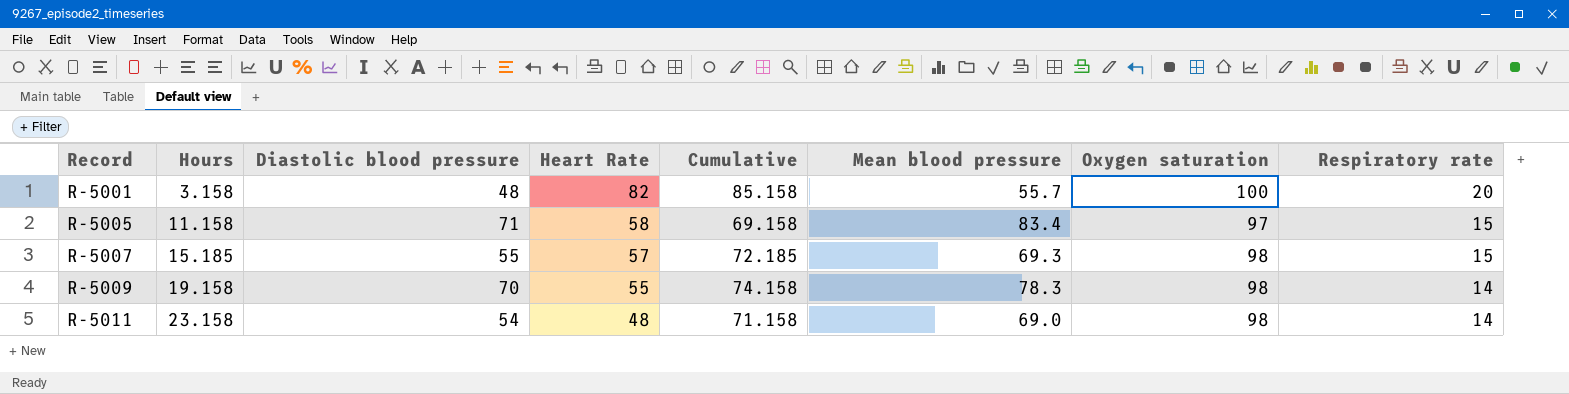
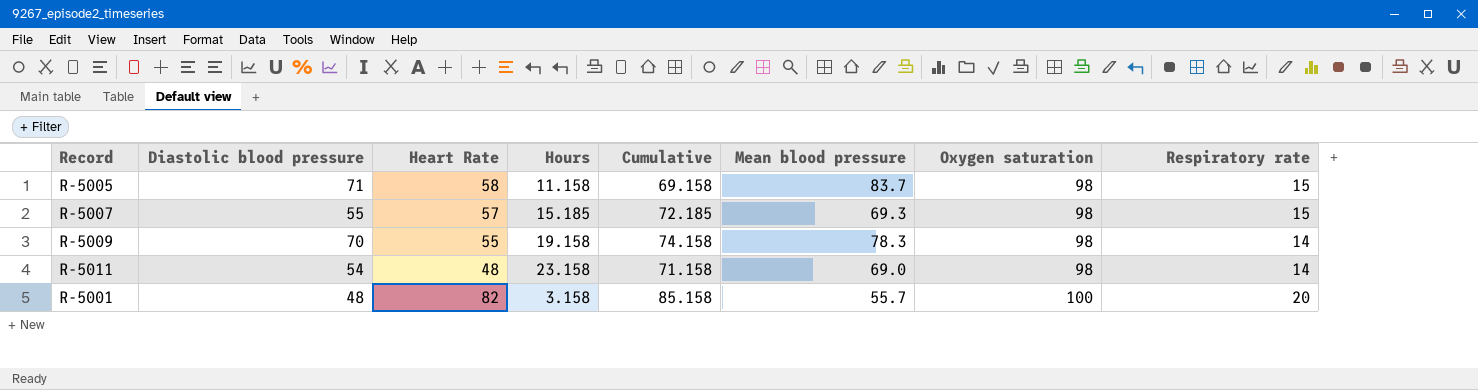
row order: Record ascending -> Oxygen saturation ascending
column Hours | position: 2 -> 4
R-5005 | Mean blood pressure: 83.4 -> 83.7
R-5005 | Oxygen saturation: 97 -> 98

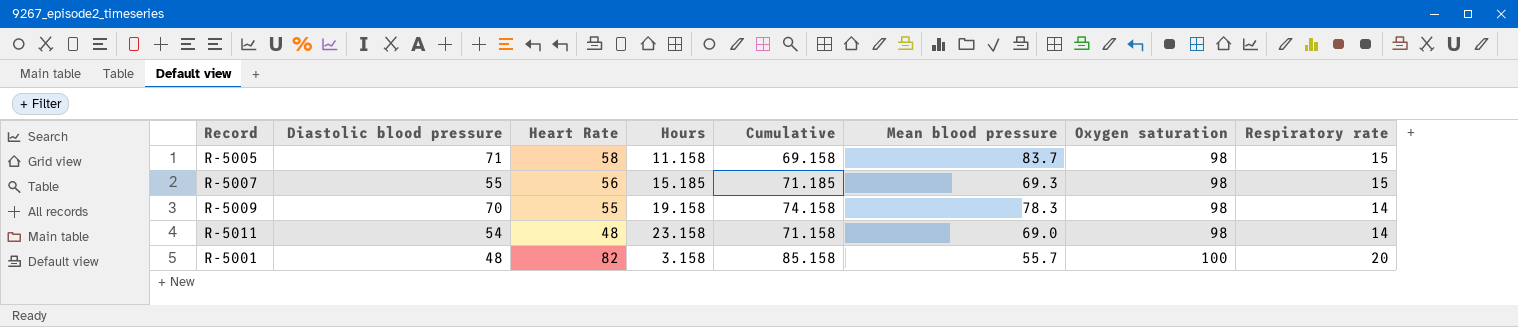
R-5007 | Heart Rate: 57 -> 56
R-5007 | Cumulative: 72.185 -> 71.185

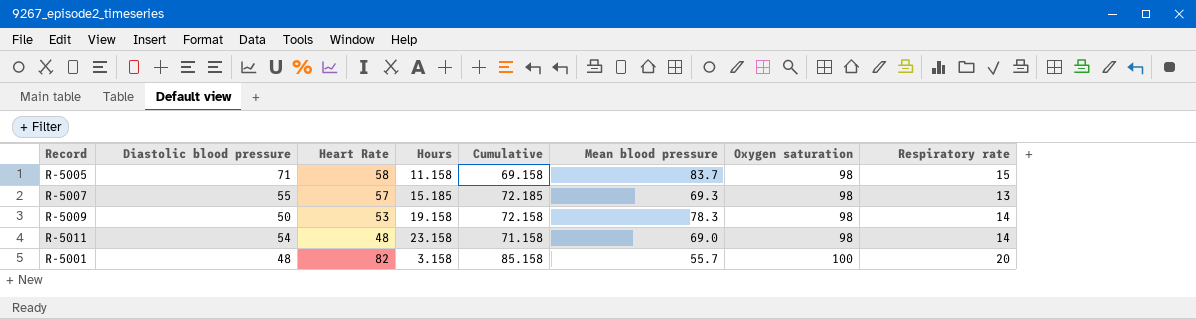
R-5007 | Heart Rate: 56 -> 57
R-5007 | Cumulative: 71.185 -> 72.185
R-5007 | Respiratory rate: 15 -> 13
R-5009 | Diastolic blood pressure: 70 -> 50
R-5009 | Heart Rate: 55 -> 53
R-5009 | Cumulative: 74.158 -> 72.158

